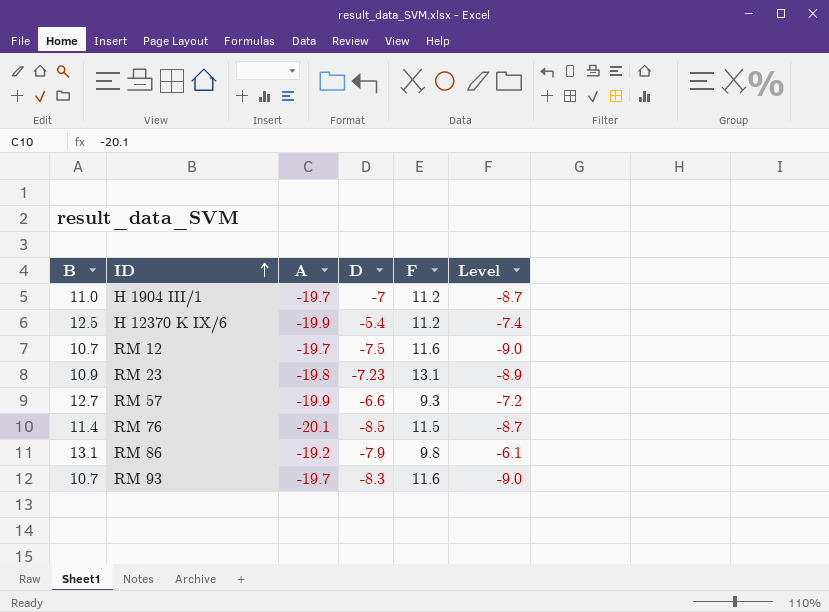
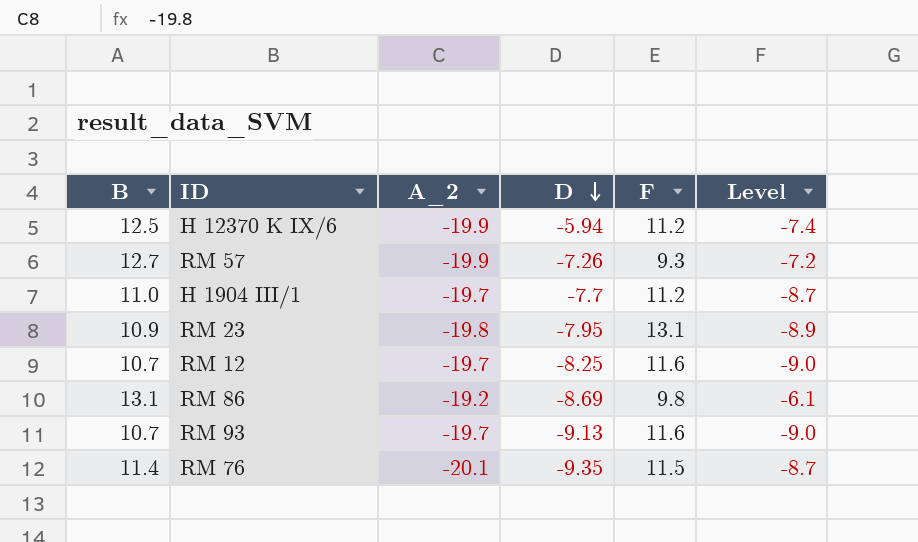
row order: ID ascending -> D descending
column name: A -> A_2
H 12370 K IX/6 | D: -5.4 -> -5.94
RM 57 | D: -6.6 -> -7.26
H 1904 III/1 | D: -7 -> -7.7
RM 23 | D: -7.23 -> -7.95
RM 12 | D: -7.5 -> -8.25
RM 86 | D: -7.9 -> -8.69
RM 93 | D: -8.3 -> -9.13
RM 76 | D: -8.5 -> -9.35

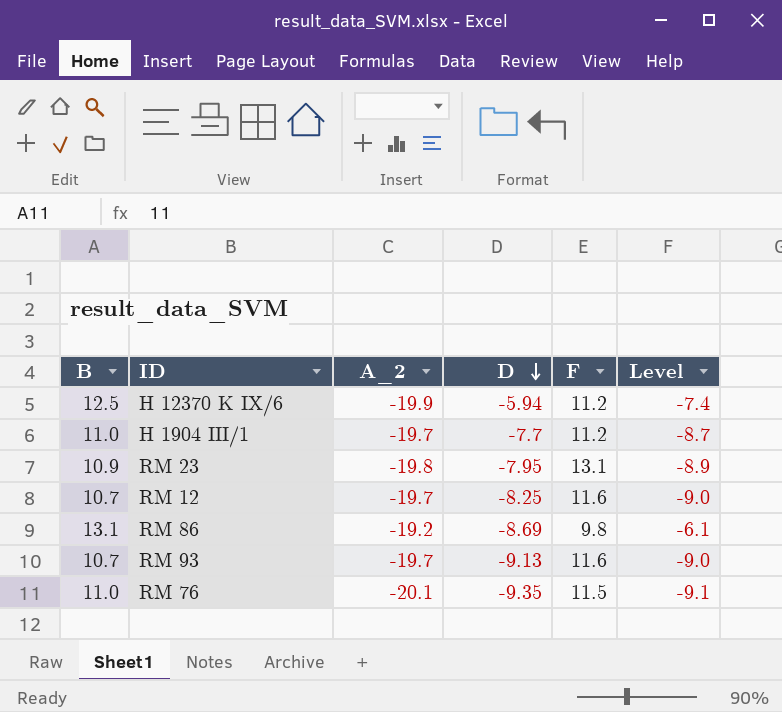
row RM 57: 12.7 | -19.9 | -7.26 | 9.3 | -7.2 -> none
RM 76 | B: 11.4 -> 11.0
RM 76 | Level: -8.7 -> -9.1

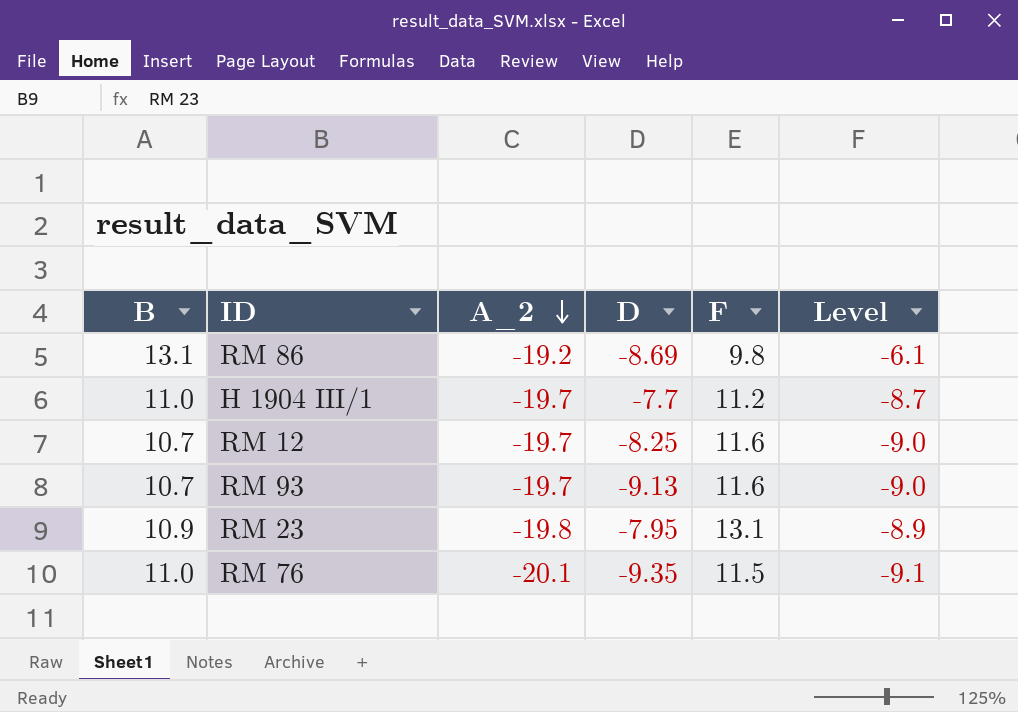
row order: D descending -> A_2 descending
row H 12370 K IX/6: 12.5 | -19.9 | -5.94 | 11.2 | -7.4 -> none

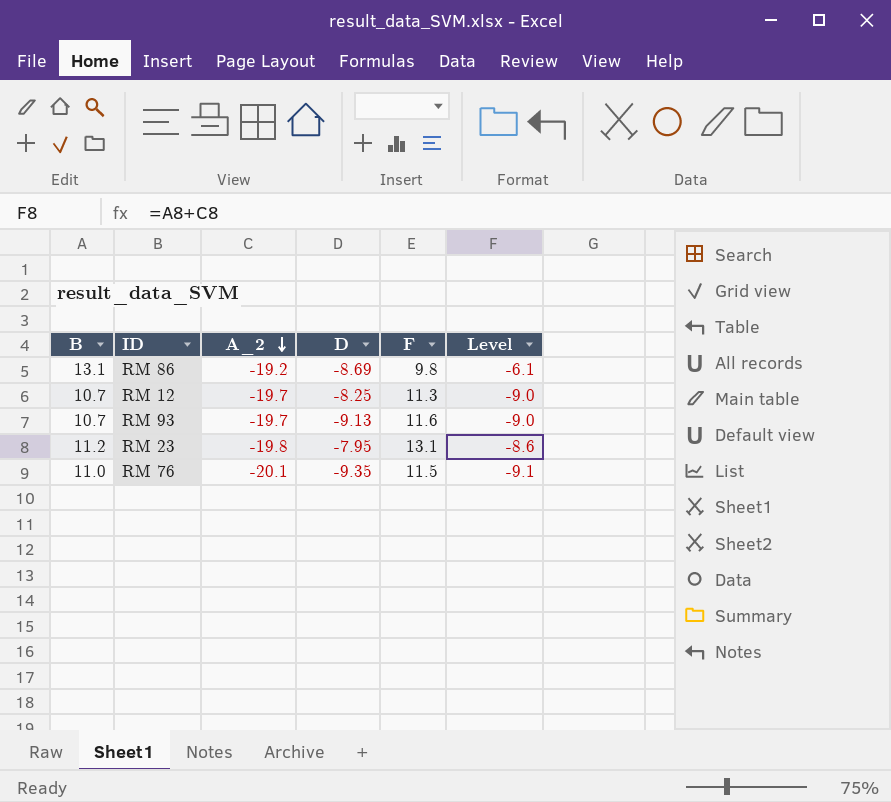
row H 1904 III/1: 11.0 | -19.7 | -7.7 | 11.2 | -8.7 -> none
RM 12 | F: 11.6 -> 11.3
RM 23 | B: 10.9 -> 11.2
RM 23 | Level: -8.9 -> -8.6

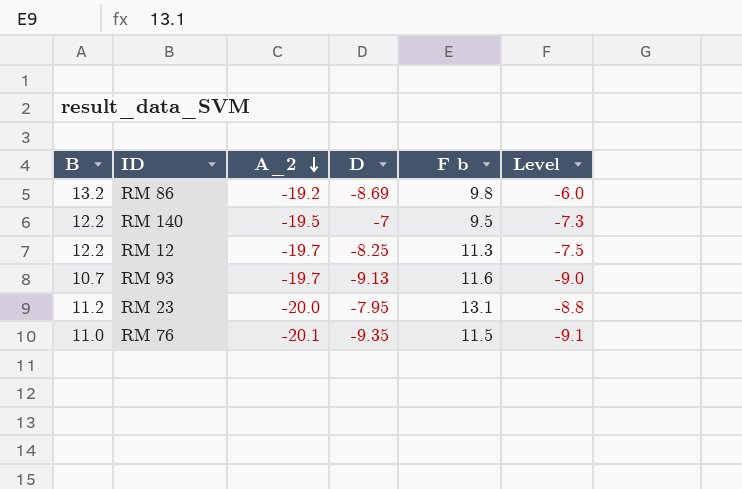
column name: F -> F b
RM 86 | B: 13.1 -> 13.2
RM 86 | Level: -6.1 -> -6.0
row RM 140: none -> 12.2 | -19.5 | -7 | 9.5 | -7.3
RM 12 | B: 10.7 -> 12.2
RM 12 | Level: -9.0 -> -7.5
RM 23 | A_2: -19.8 -> -20.0
RM 23 | Level: -8.6 -> -8.8

